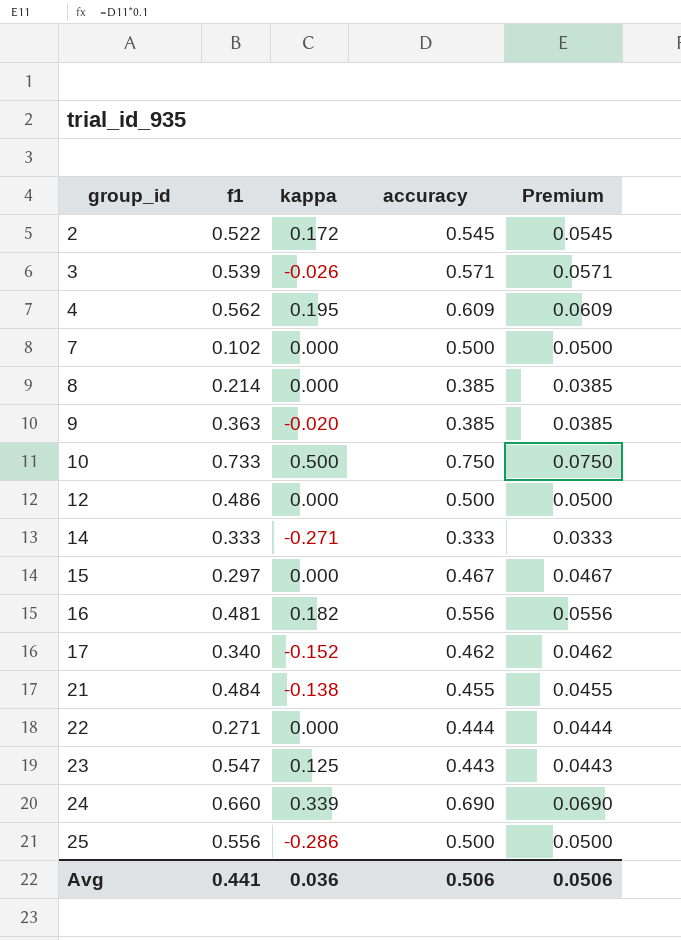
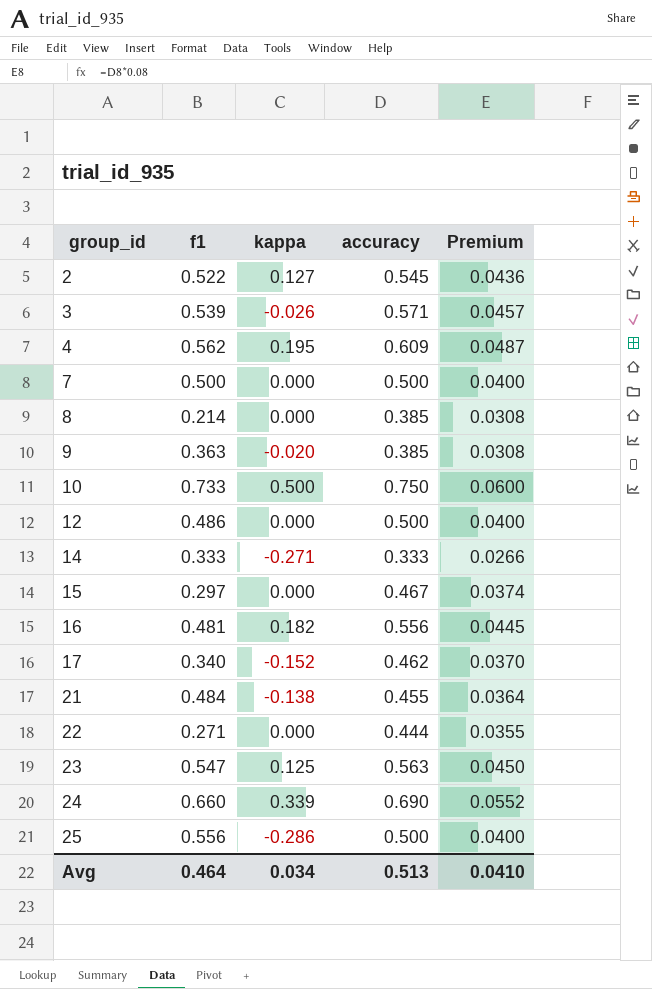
column Premium | formula: [accuracy] * 0.1 -> [accuracy] * 0.08
2 | kappa: 0.172 -> 0.127
7 | f1: 0.102 -> 0.500
23 | accuracy: 0.443 -> 0.563
Avg | f1: 0.441 -> 0.464
Avg | kappa: 0.036 -> 0.034
Avg | accuracy: 0.506 -> 0.513
Avg | Premium: 0.0506 -> 0.0410

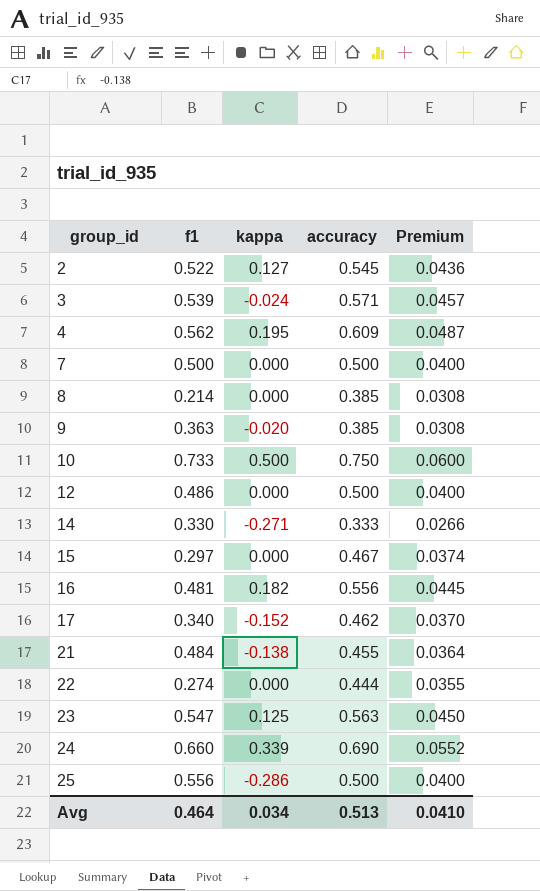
3 | kappa: -0.026 -> -0.024
14 | f1: 0.333 -> 0.330
22 | f1: 0.271 -> 0.274

